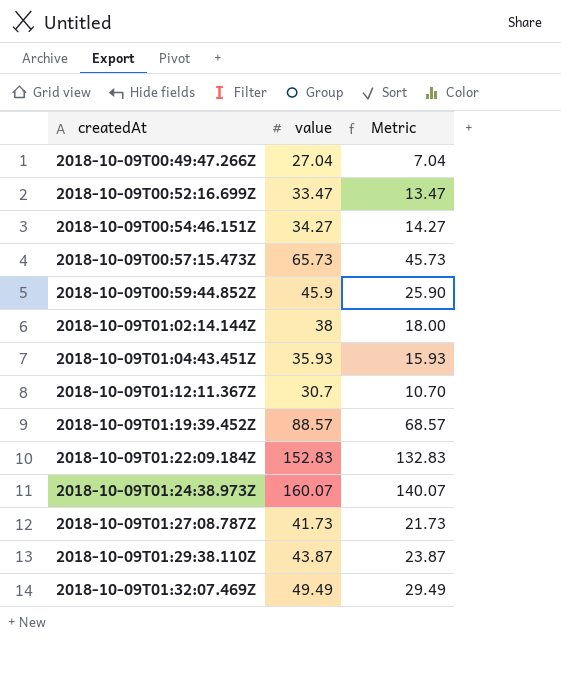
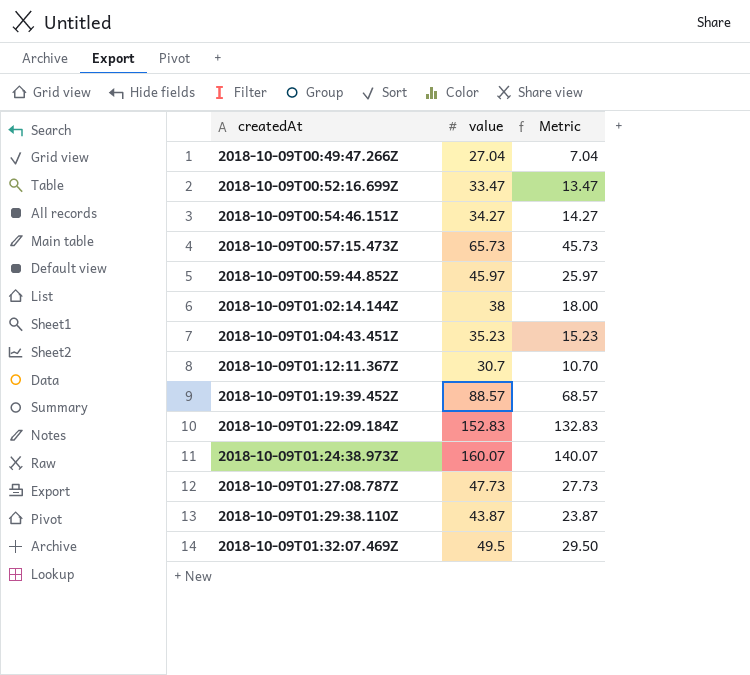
2018-10-09T00:59:44.852Z | value: 45.9 -> 45.97
2018-10-09T00:59:44.852Z | Metric: 25.90 -> 25.97
2018-10-09T01:04:43.451Z | value: 35.93 -> 35.23
2018-10-09T01:04:43.451Z | Metric: 15.93 -> 15.23
2018-10-09T01:27:08.787Z | value: 41.73 -> 47.73
2018-10-09T01:27:08.787Z | Metric: 21.73 -> 27.73
2018-10-09T01:32:07.469Z | value: 49.49 -> 49.5
2018-10-09T01:32:07.469Z | Metric: 29.49 -> 29.50

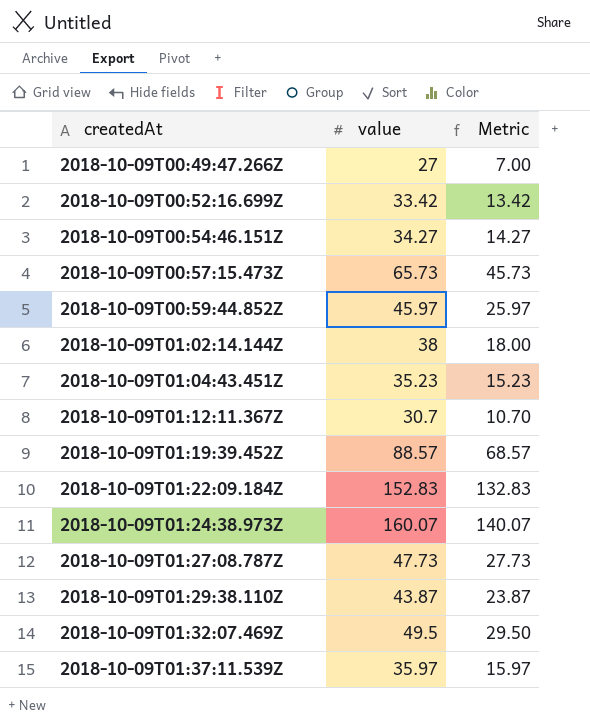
2018-10-09T00:49:47.266Z | value: 27.04 -> 27
2018-10-09T00:49:47.266Z | Metric: 7.04 -> 7.00
2018-10-09T00:52:16.699Z | value: 33.47 -> 33.42
2018-10-09T00:52:16.699Z | Metric: 13.47 -> 13.42
row 2018-10-09T01:37:11.539Z: none -> 35.97 | 15.97

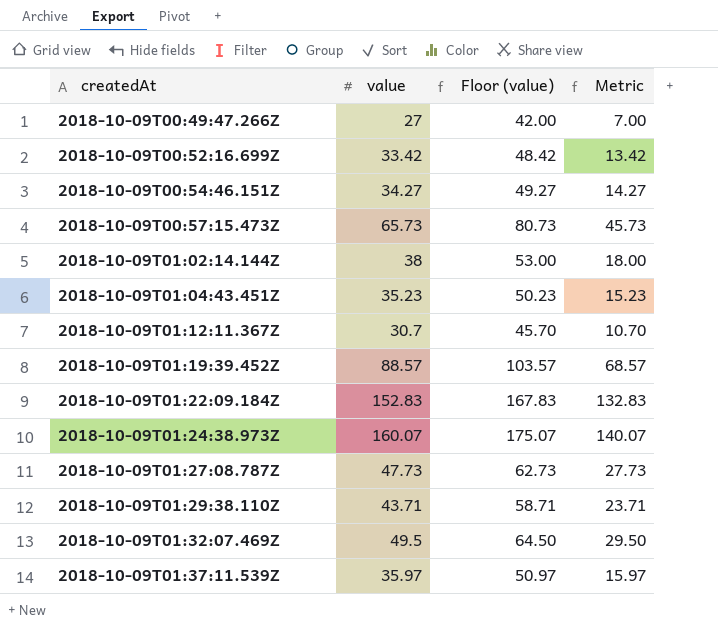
column Floor (value) | formula: none -> [value] + 15
row 2018-10-09T00:59:44.852Z: 45.97 | 25.97 -> none
2018-10-09T01:29:38.110Z | value: 43.87 -> 43.71
2018-10-09T01:29:38.110Z | Metric: 23.87 -> 23.71

